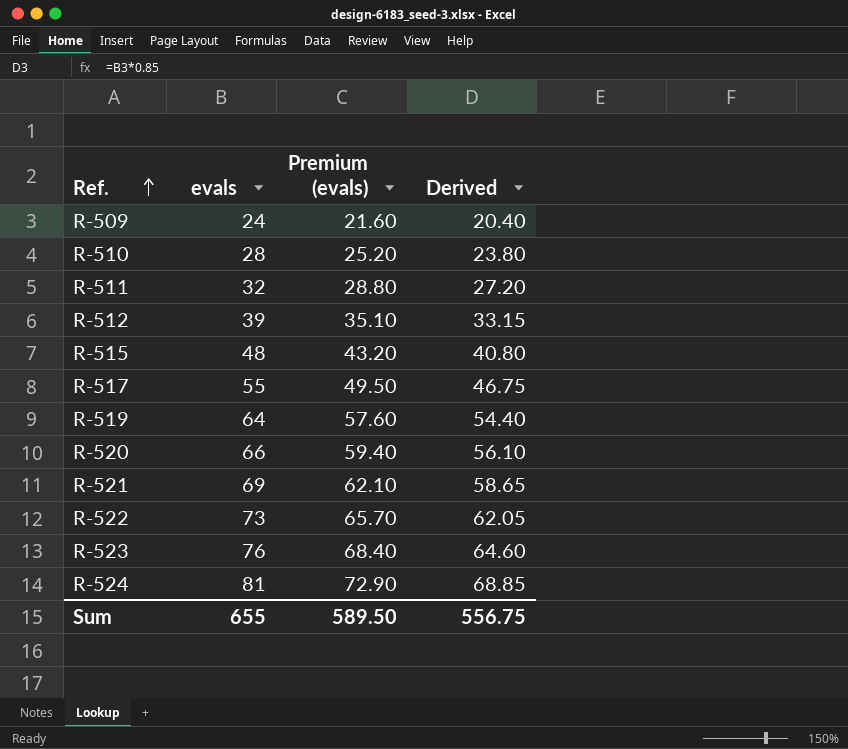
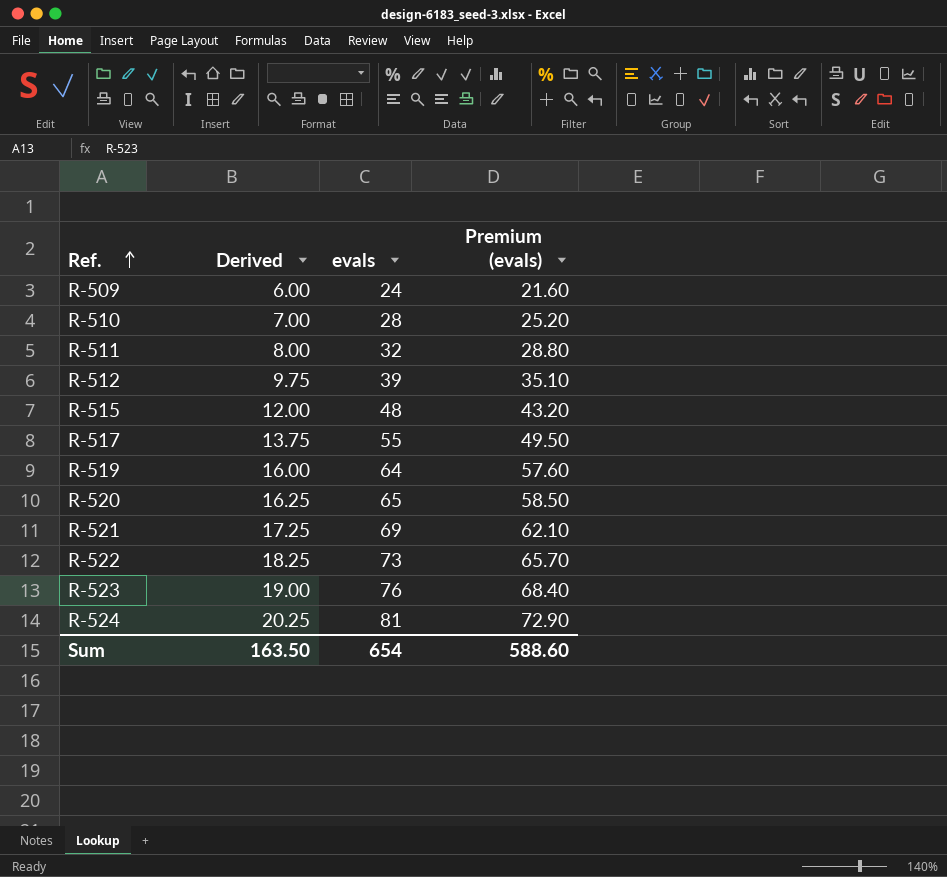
column Derived | formula: [evals] * 0.85 -> [evals] * 0.25
column Derived | position: 4 -> 2
R-520 | evals: 66 -> 65
R-520 | Premium (evals): 59.40 -> 58.50
Sum | Derived: 556.75 -> 163.50
Sum | evals: 655 -> 654
Sum | Premium (evals): 589.50 -> 588.60

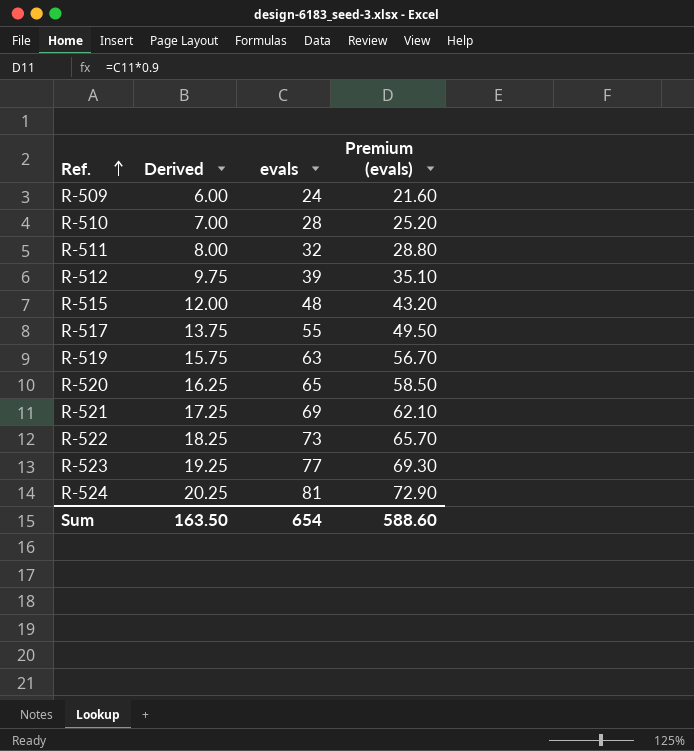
R-519 | Derived: 16.00 -> 15.75
R-519 | evals: 64 -> 63
R-519 | Premium (evals): 57.60 -> 56.70
R-523 | Derived: 19.00 -> 19.25
R-523 | evals: 76 -> 77
R-523 | Premium (evals): 68.40 -> 69.30

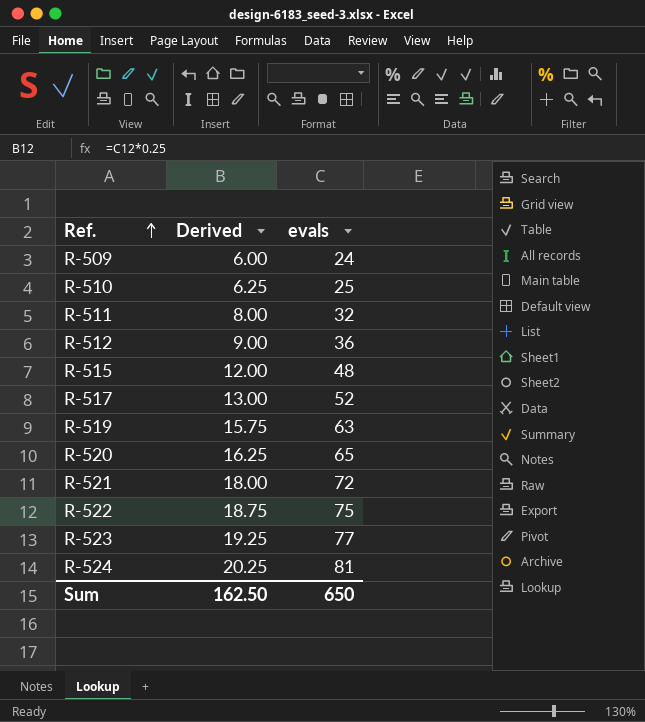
column Premium (evals) | formula: [evals] * 0.9 -> none
R-510 | Derived: 7.00 -> 6.25
R-510 | evals: 28 -> 25
R-512 | Derived: 9.75 -> 9.00
R-512 | evals: 39 -> 36
R-517 | Derived: 13.75 -> 13.00
R-517 | evals: 55 -> 52
R-521 | Derived: 17.25 -> 18.00
R-521 | evals: 69 -> 72
R-522 | Derived: 18.25 -> 18.75
R-522 | evals: 73 -> 75
Sum | Derived: 163.50 -> 162.50
Sum | evals: 654 -> 650

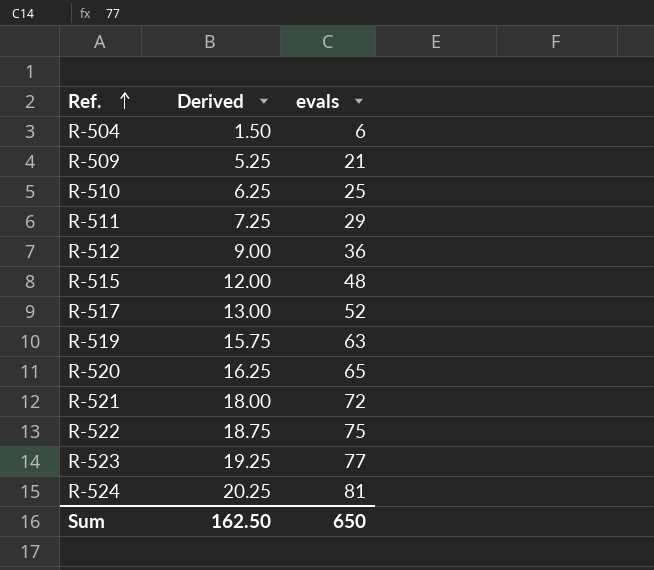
row R-504: none -> 1.50 | 6
R-509 | Derived: 6.00 -> 5.25
R-509 | evals: 24 -> 21
R-511 | Derived: 8.00 -> 7.25
R-511 | evals: 32 -> 29

